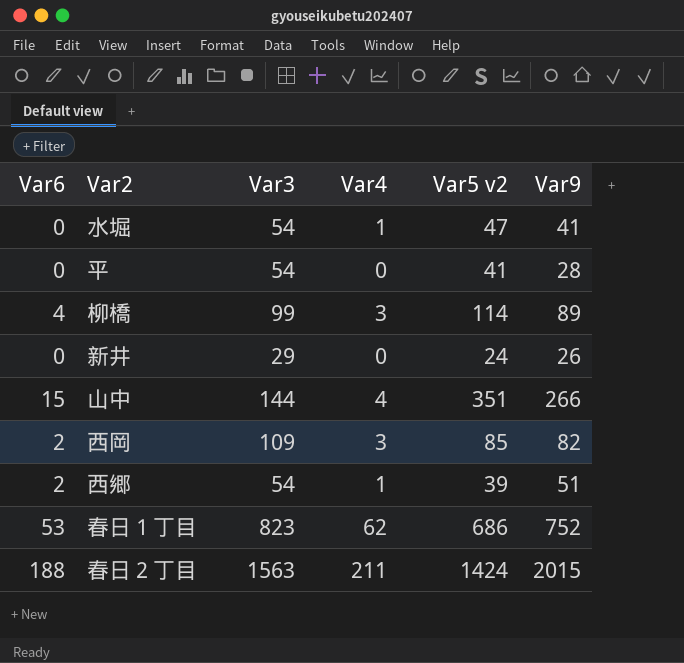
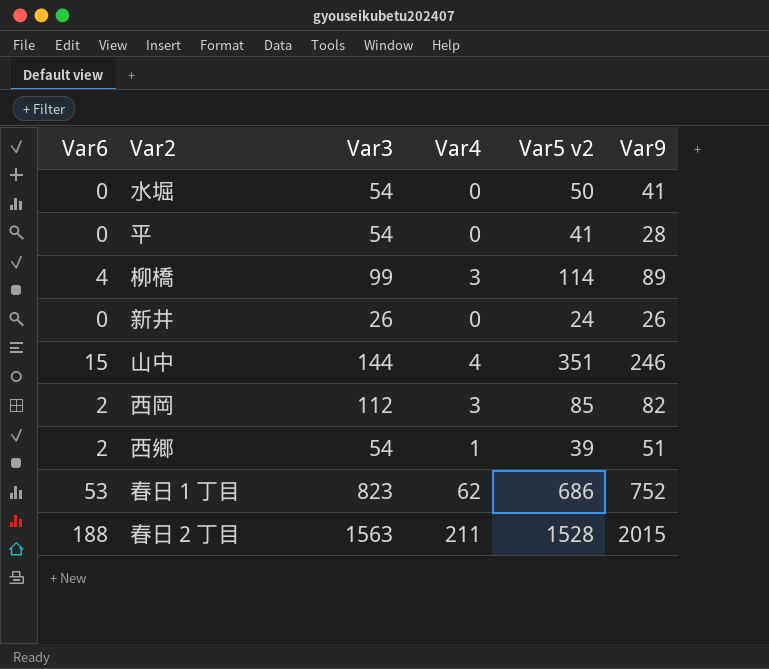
水堀 | Var4: 1 -> 0
水堀 | Var5 v2: 47 -> 50
新井 | Var3: 29 -> 26
山中 | Var9: 266 -> 246
西岡 | Var3: 109 -> 112
春日２丁目 | Var5 v2: 1424 -> 1528

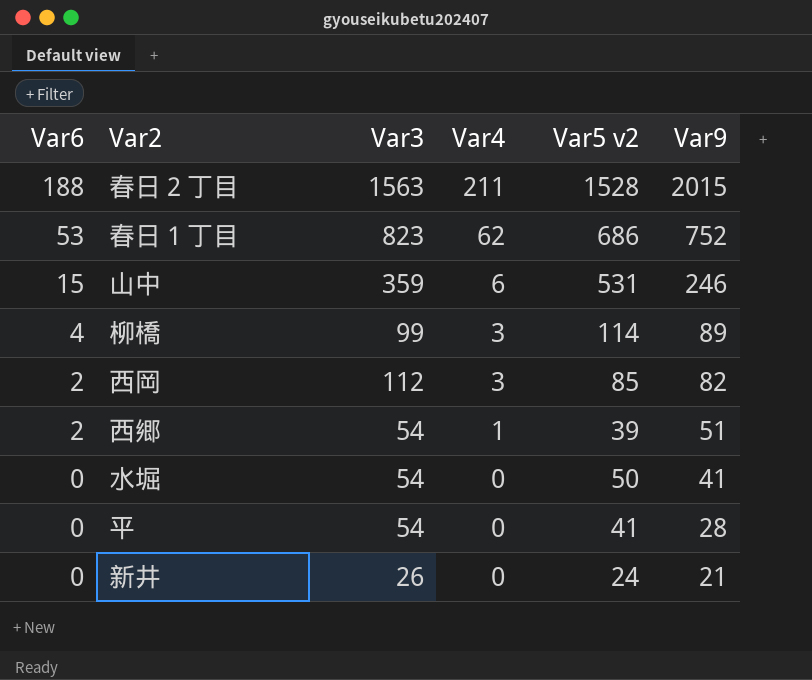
row order: none -> Var6 descending
山中 | Var3: 144 -> 359
山中 | Var4: 4 -> 6
山中 | Var5 v2: 351 -> 531
新井 | Var9: 26 -> 21

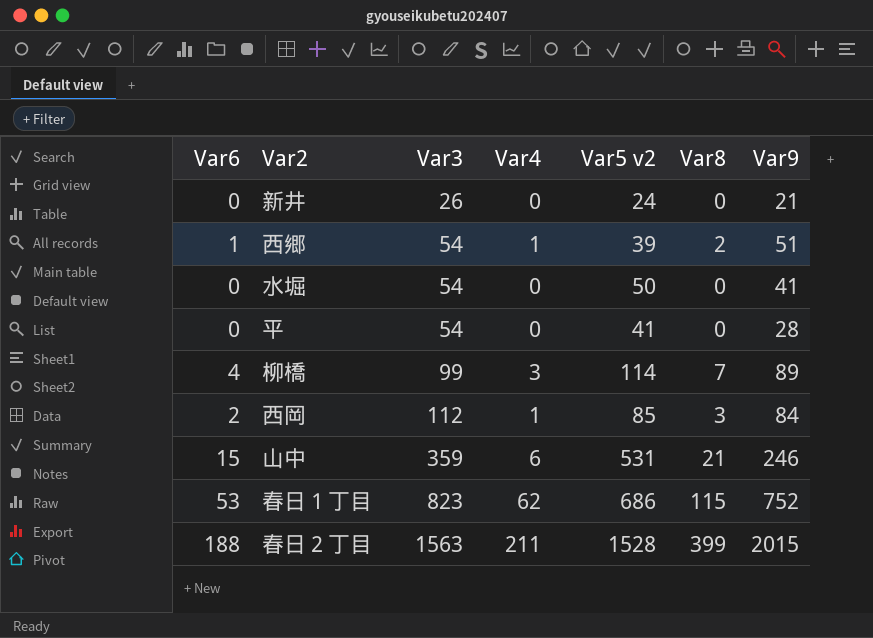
row order: Var6 descending -> Var3 ascending
column Var8 | formula: none -> [Var6] + [Var4]
西郷 | Var6: 2 -> 1
西岡 | Var4: 3 -> 1
西岡 | Var9: 82 -> 84

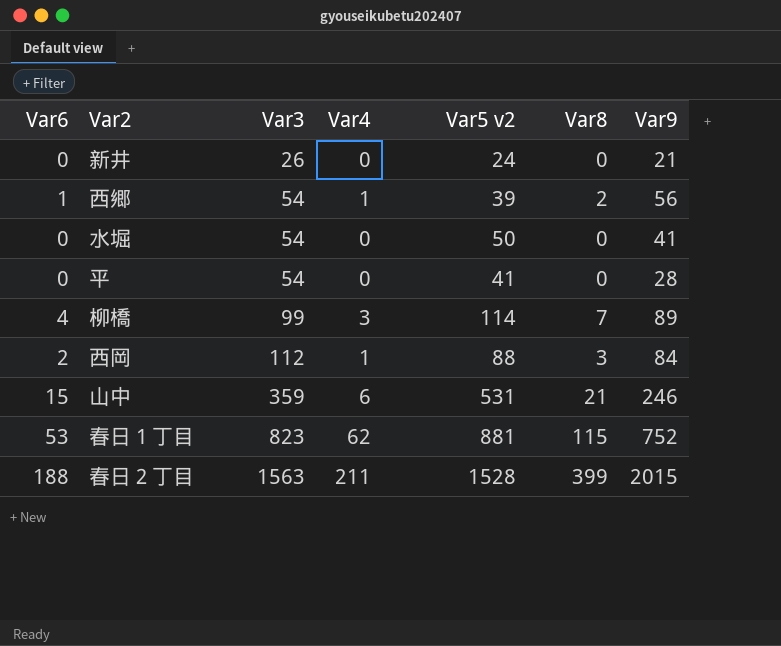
西郷 | Var9: 51 -> 56
西岡 | Var5 v2: 85 -> 88
春日１丁目 | Var5 v2: 686 -> 881

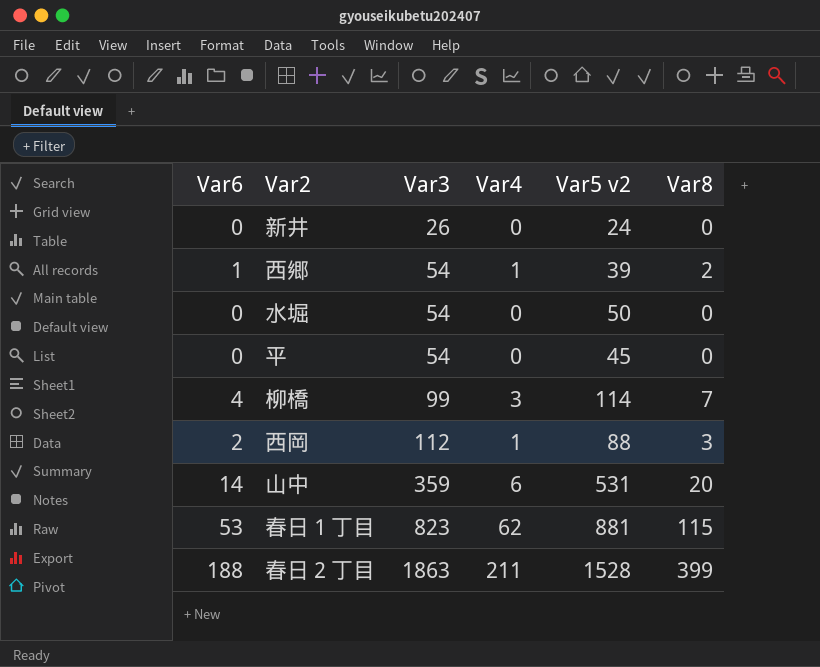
column Var9 | position: 7 -> none
平 | Var5 v2: 41 -> 45
山中 | Var6: 15 -> 14
山中 | Var8: 21 -> 20
春日２丁目 | Var3: 1563 -> 1863

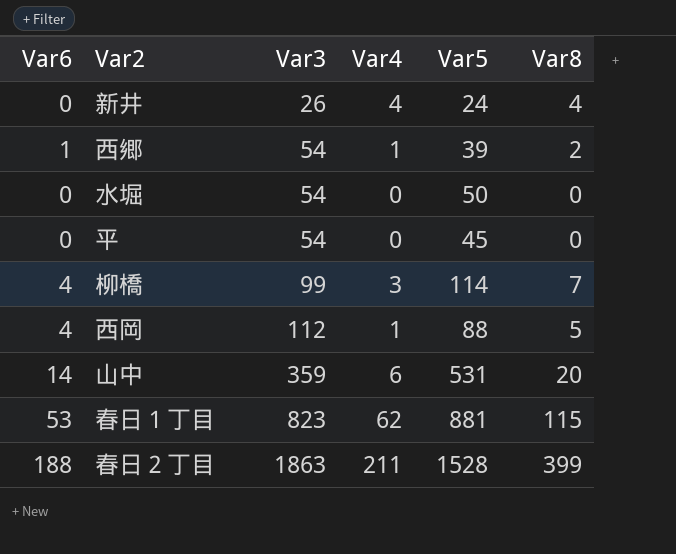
column name: Var5 v2 -> Var5
新井 | Var4: 0 -> 4
新井 | Var8: 0 -> 4
西岡 | Var6: 2 -> 4
西岡 | Var8: 3 -> 5

